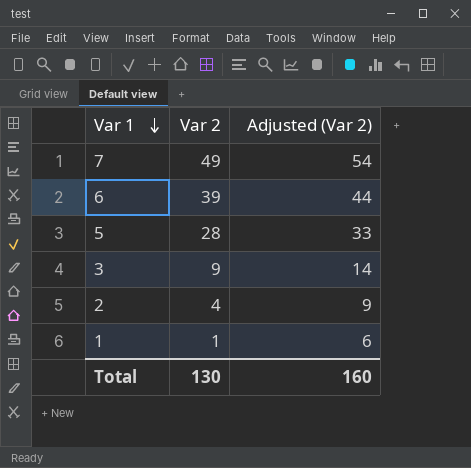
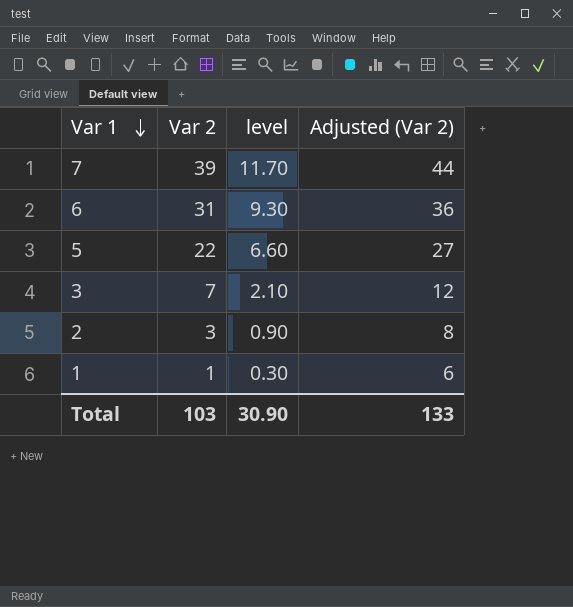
column level | formula: none -> [Var 2] * 0.3
7 | Var 2: 49 -> 39
7 | Adjusted (Var 2): 54 -> 44
6 | Var 2: 39 -> 31
6 | Adjusted (Var 2): 44 -> 36
5 | Var 2: 28 -> 22
5 | Adjusted (Var 2): 33 -> 27
3 | Var 2: 9 -> 7
3 | Adjusted (Var 2): 14 -> 12
2 | Var 2: 4 -> 3
2 | Adjusted (Var 2): 9 -> 8
Total | Var 2: 130 -> 103
Total | Adjusted (Var 2): 160 -> 133

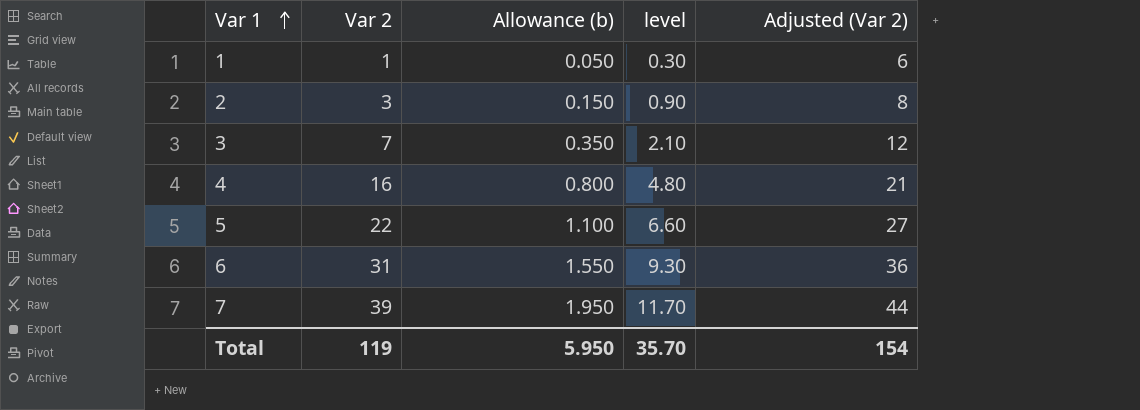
row order: Var 1 descending -> Var 1 ascending
column Allowance (b) | formula: none -> [Var 2] * 0.05
row 4: none -> 16 | 0.800 | 4.80 | 21
Total | Var 2: 103 -> 119
Total | level: 30.90 -> 35.70
Total | Adjusted (Var 2): 133 -> 154

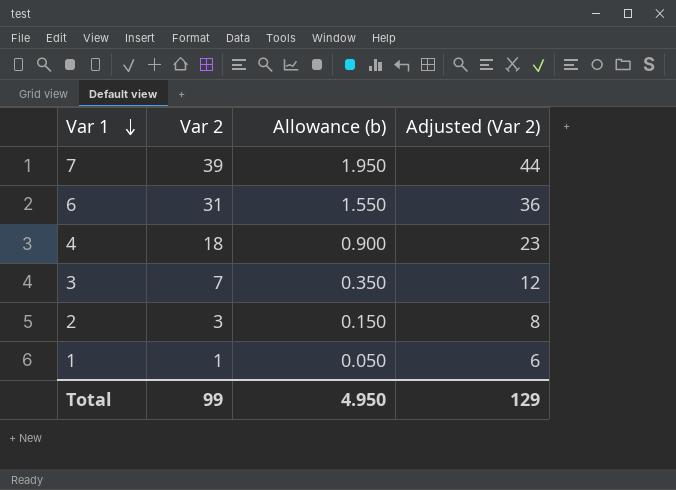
row order: Var 1 ascending -> Var 1 descending
column level | formula: [Var 2] * 0.3 -> none
row 5: 22 | 1.100 | 6.60 | 27 -> none
4 | Var 2: 16 -> 18
4 | Allowance (b): 0.800 -> 0.900
4 | Adjusted (Var 2): 21 -> 23
Total | Var 2: 119 -> 99
Total | Allowance (b): 5.950 -> 4.950
Total | Adjusted (Var 2): 154 -> 129

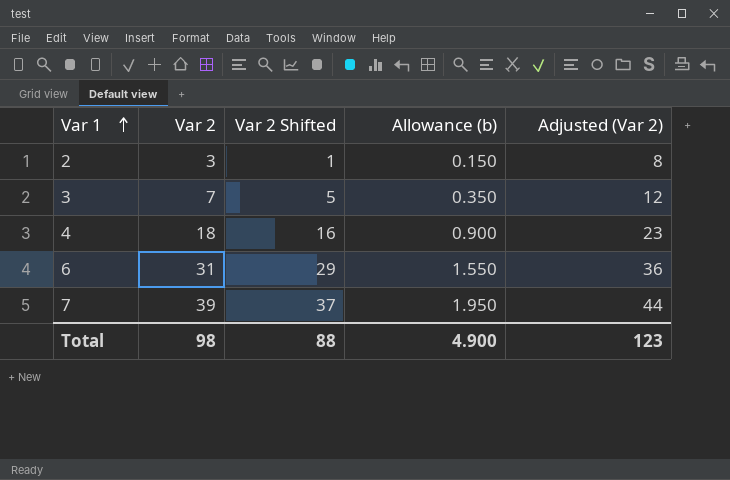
row order: Var 1 descending -> Var 1 ascending
column Var 2 Shifted | formula: none -> [Var 2] - 2
row 1: 1 | 0.050 | 6 -> none
Total | Var 2: 99 -> 98
Total | Allowance (b): 4.950 -> 4.900
Total | Adjusted (Var 2): 129 -> 123

